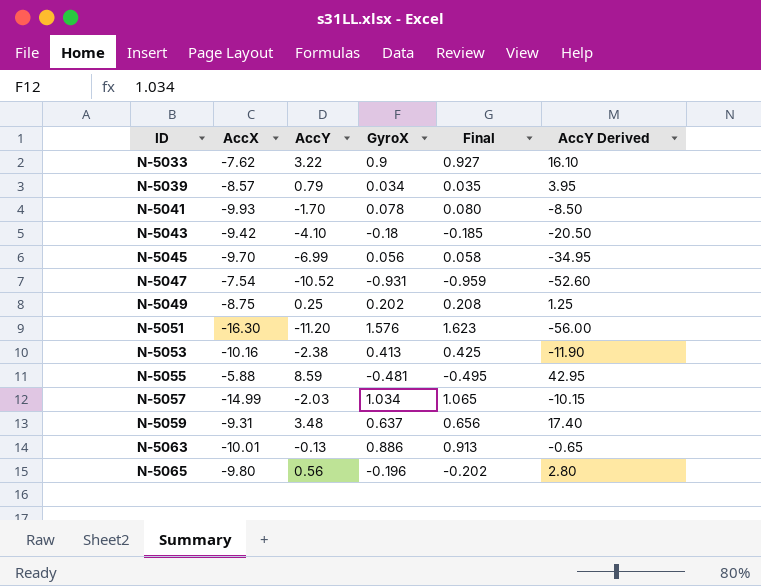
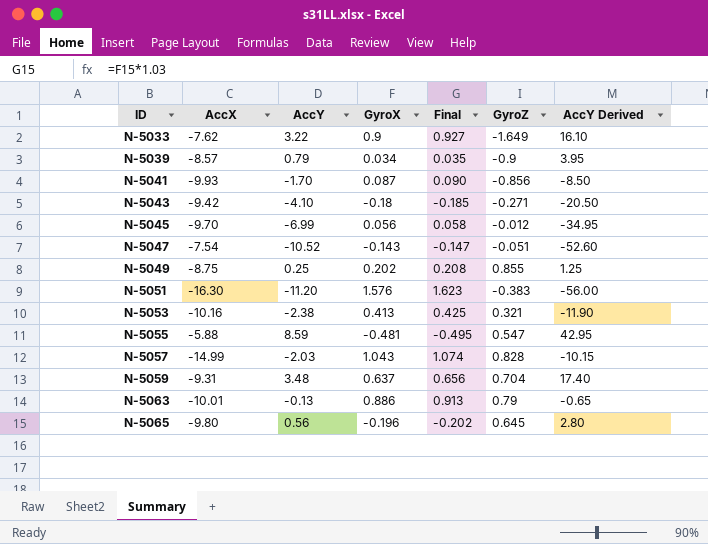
column GyroZ | position: none -> 6
N-5041 | GyroX: 0.078 -> 0.087
N-5041 | Final: 0.080 -> 0.090
N-5047 | GyroX: -0.931 -> -0.143
N-5047 | Final: -0.959 -> -0.147
N-5057 | GyroX: 1.034 -> 1.043
N-5057 | Final: 1.065 -> 1.074

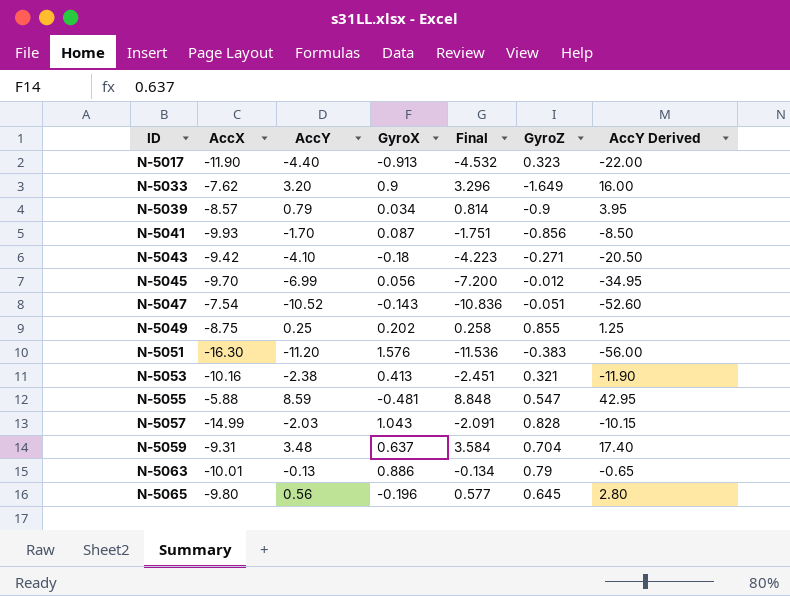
column Final | formula: [GyroX] * 1.03 -> [AccY] * 1.03
row N-5017: none -> -11.90 | -4.40 | -0.913 | -4.532 | 0.323 | -22.00
N-5033 | AccY: 3.22 -> 3.20
N-5033 | AccY Derived: 16.10 -> 16.00

